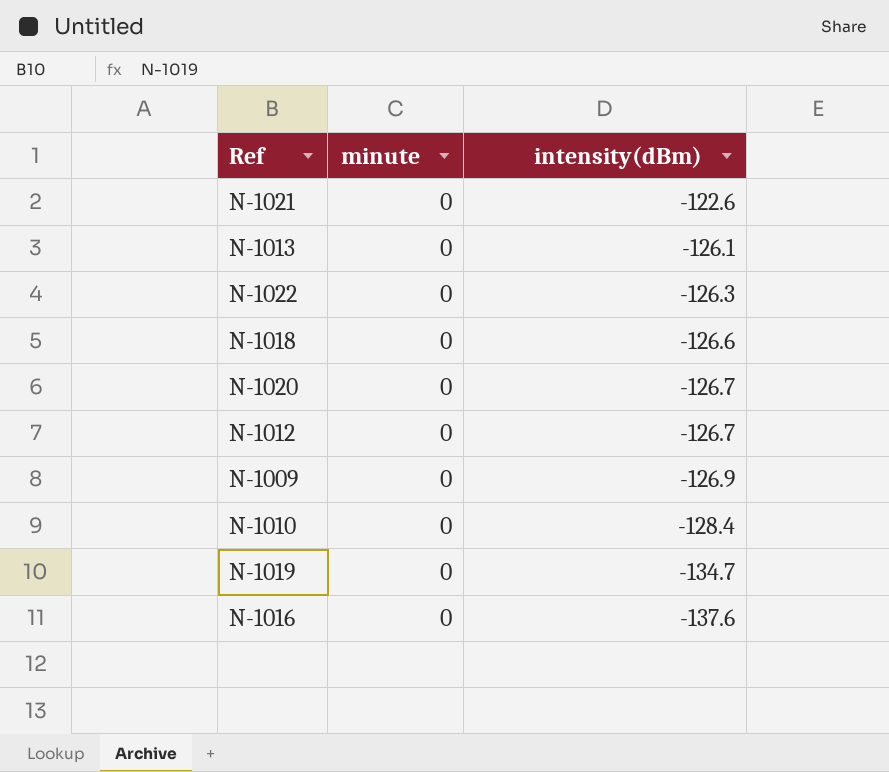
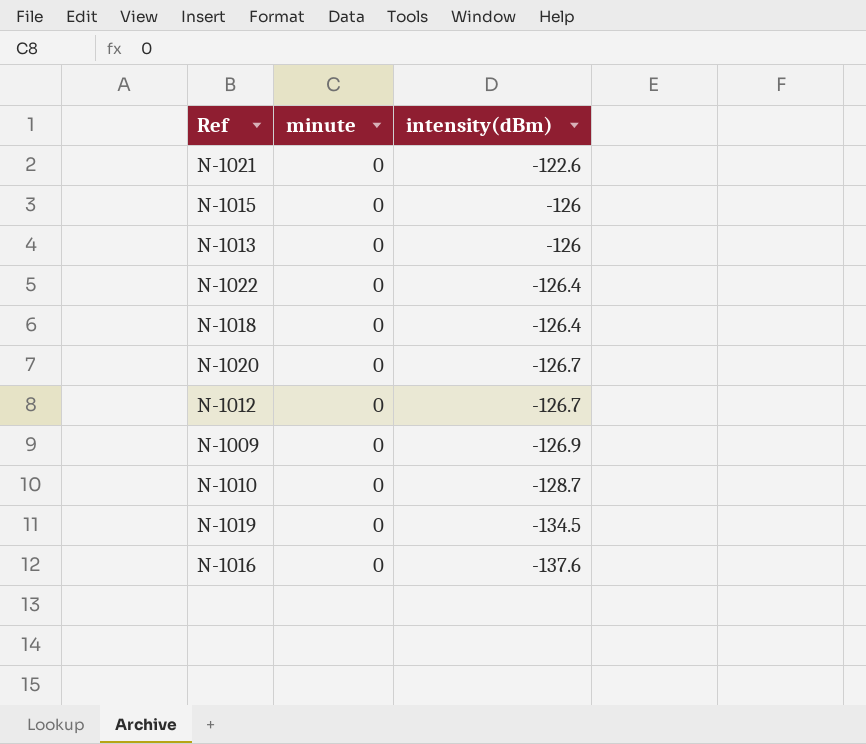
row N-1015: none -> 0 | -126
N-1013 | intensity(dBm): -126.1 -> -126
N-1022 | intensity(dBm): -126.3 -> -126.4
N-1018 | intensity(dBm): -126.6 -> -126.4
N-1010 | intensity(dBm): -128.4 -> -128.7
N-1019 | intensity(dBm): -134.7 -> -134.5

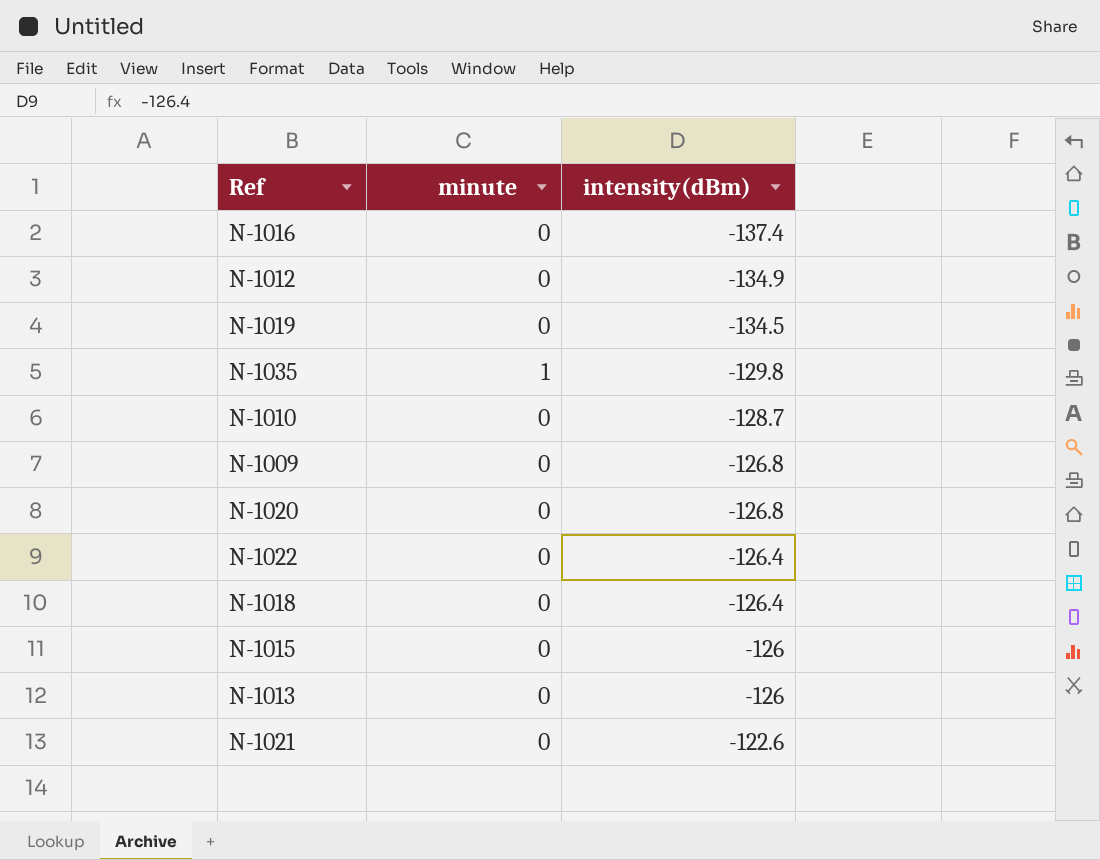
row order: intensity(dBm) descending -> intensity(dBm) ascending
N-1016 | intensity(dBm): -137.6 -> -137.4
N-1012 | intensity(dBm): -126.7 -> -134.9
row N-1035: none -> 1 | -129.8
N-1009 | intensity(dBm): -126.9 -> -126.8
N-1020 | intensity(dBm): -126.7 -> -126.8

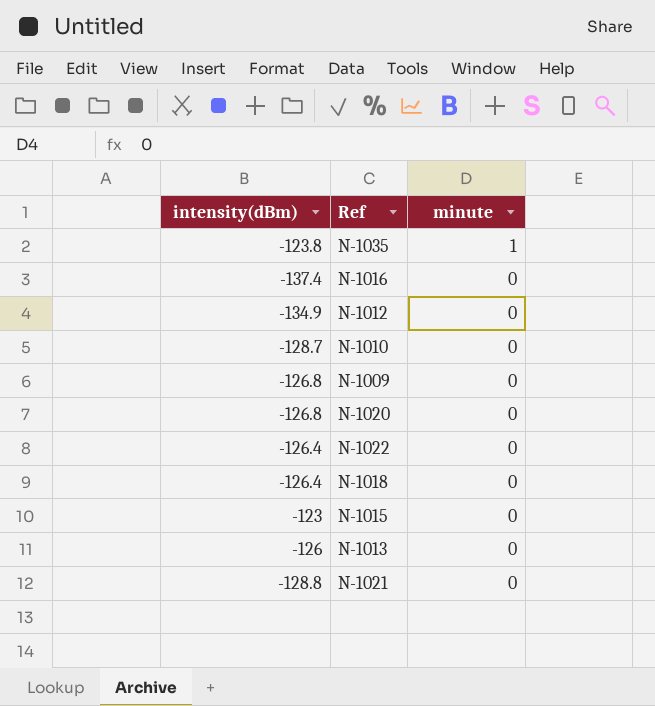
row order: intensity(dBm) ascending -> minute descending
column intensity(dBm) | position: 3 -> 1
row N-1019: 0 | -134.5 -> none
N-1035 | intensity(dBm): -129.8 -> -123.8
N-1015 | intensity(dBm): -126 -> -123
N-1021 | intensity(dBm): -122.6 -> -128.8

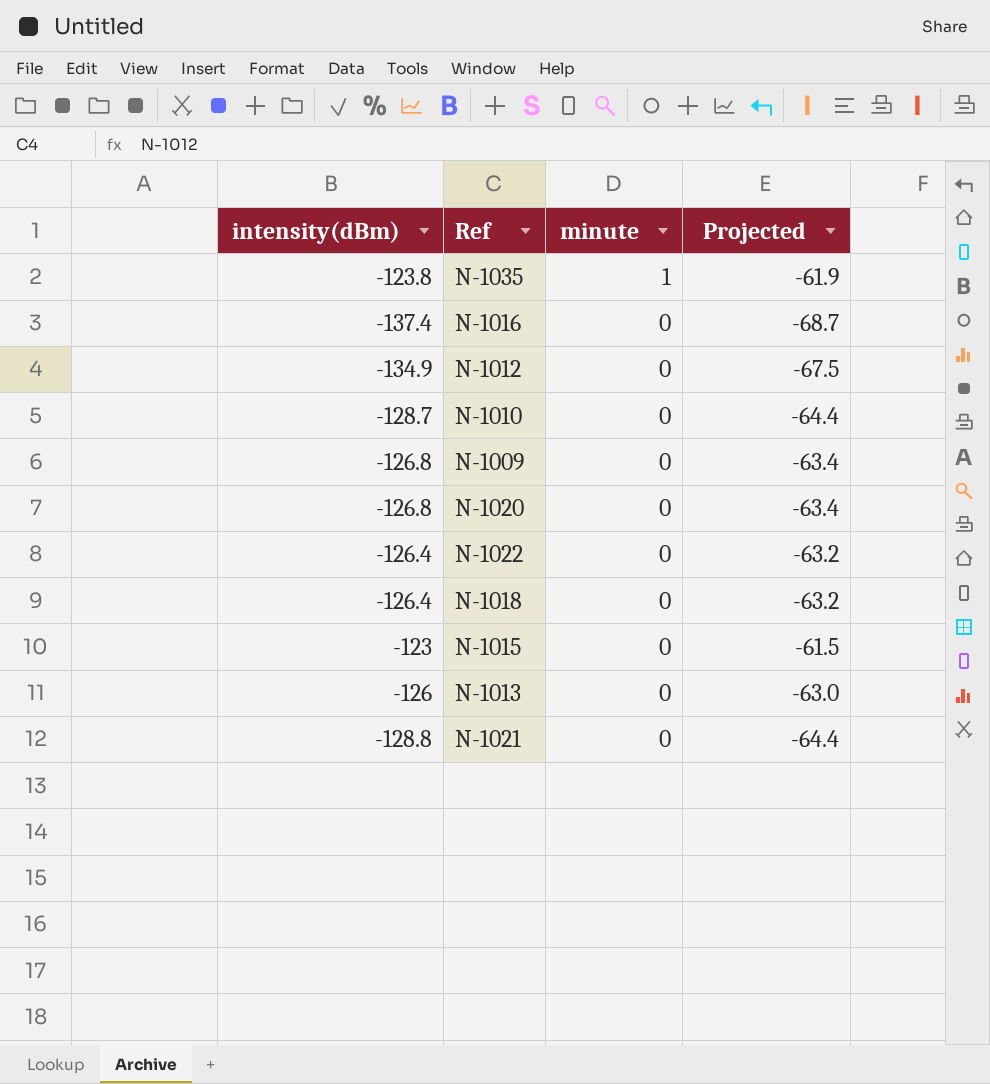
column Projected | formula: none -> [intensity(dBm)] * 0.5

